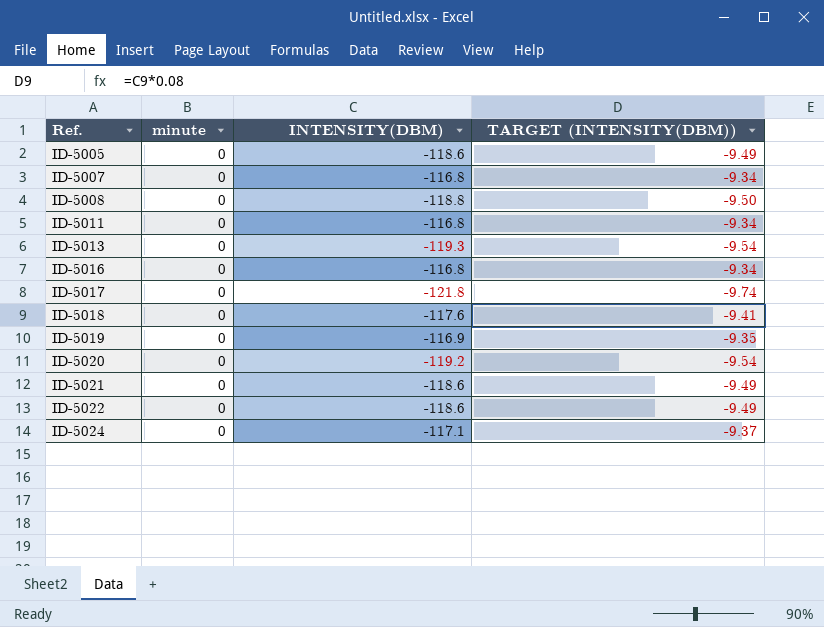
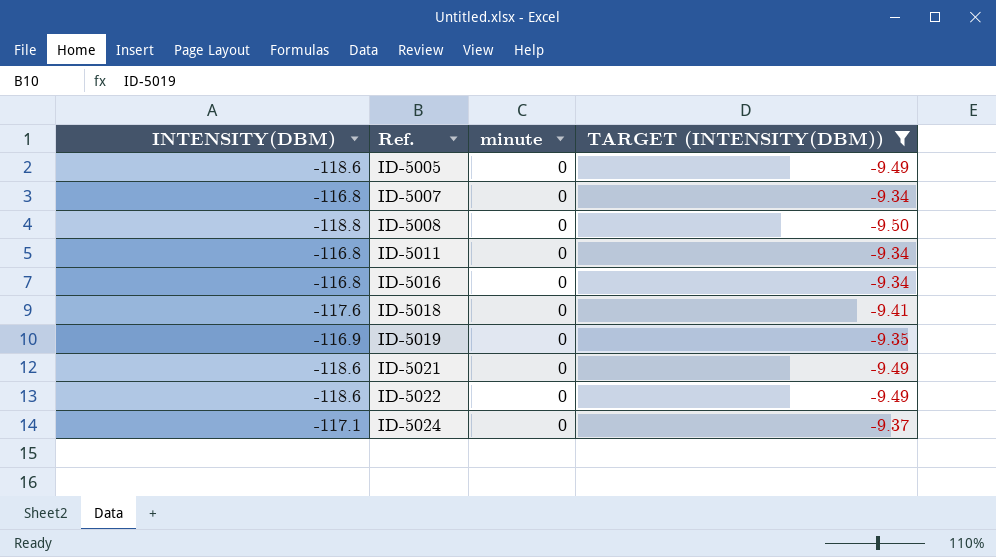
filter: none -> TARGET (INTENSITY(DBM)) >= -9.50
column INTENSITY(DBM) | position: 3 -> 1

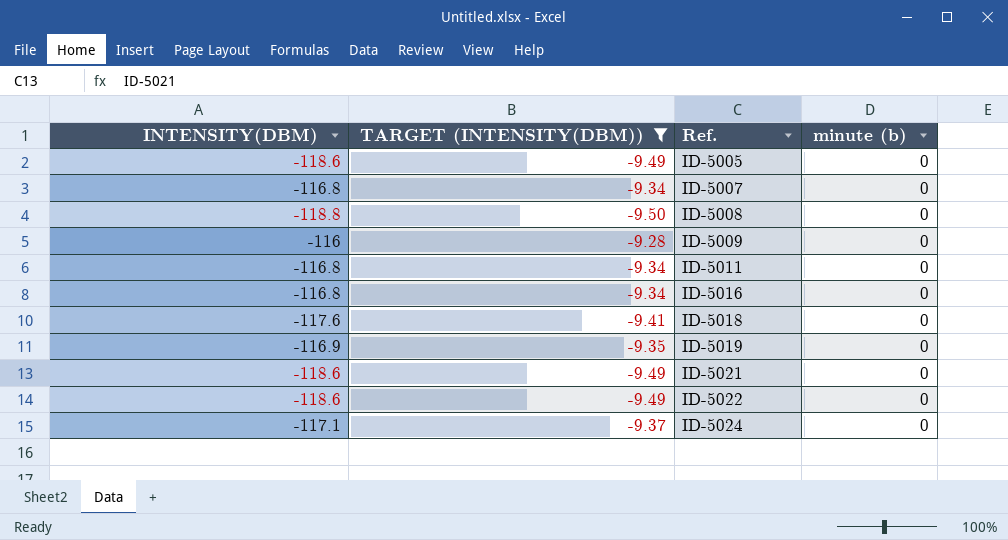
column TARGET (INTENSITY(DBM)) | position: 4 -> 2
column name: minute -> minute (b)
row ID-5009: none -> -116 | -9.28 | 0

